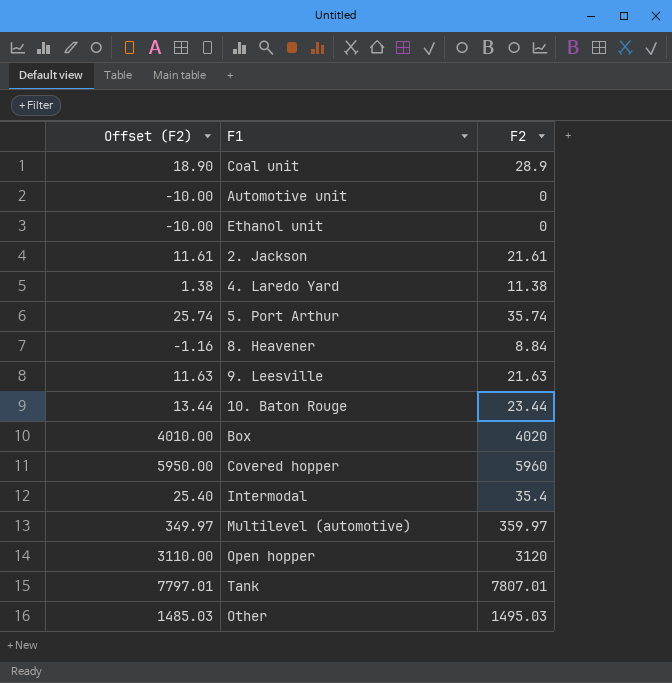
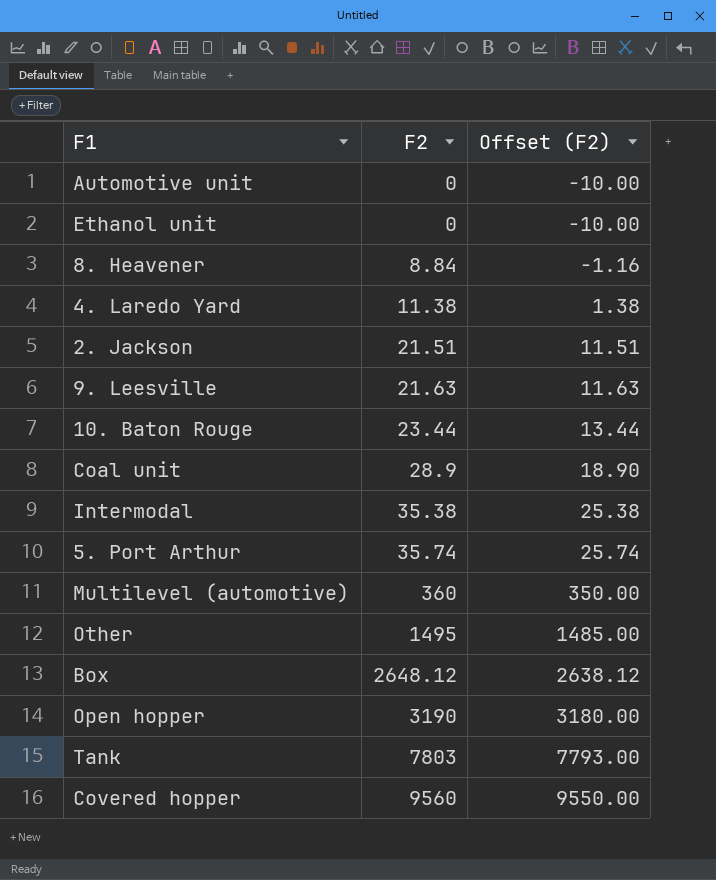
row order: none -> F2 ascending
column Offset (F2) | position: 1 -> 3
2. Jackson | F2: 21.61 -> 21.51
2. Jackson | Offset (F2): 11.61 -> 11.51
Intermodal | F2: 35.4 -> 35.38
Intermodal | Offset (F2): 25.40 -> 25.38
Multilevel (automotive) | F2: 359.97 -> 360
Multilevel (automotive) | Offset (F2): 349.97 -> 350.00
Other | F2: 1495.03 -> 1495
Other | Offset (F2): 1485.03 -> 1485.00
Box | F2: 4020 -> 2648.12
Box | Offset (F2): 4010.00 -> 2638.12
Open hopper | F2: 3120 -> 3190
Open hopper | Offset (F2): 3110.00 -> 3180.00
Tank | F2: 7807.01 -> 7803
Tank | Offset (F2): 7797.01 -> 7793.00
Covered hopper | F2: 5960 -> 9560
Covered hopper | Offset (F2): 5950.00 -> 9550.00

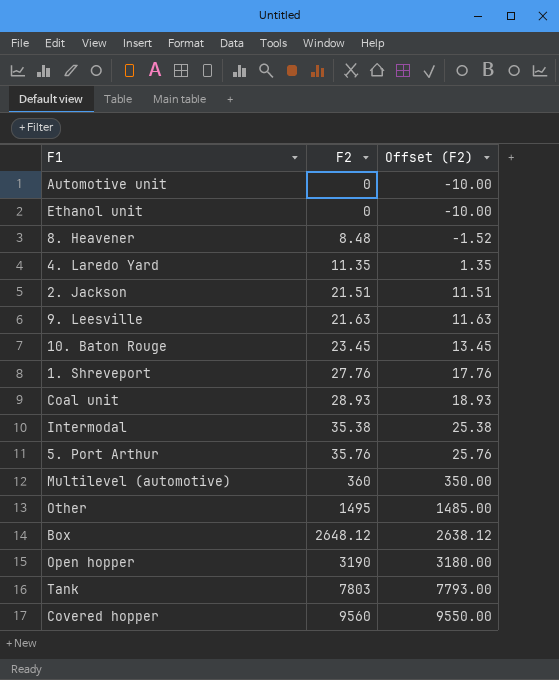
8. Heavener | F2: 8.84 -> 8.48
8. Heavener | Offset (F2): -1.16 -> -1.52
4. Laredo Yard | F2: 11.38 -> 11.35
4. Laredo Yard | Offset (F2): 1.38 -> 1.35
10. Baton Rouge | F2: 23.44 -> 23.45
10. Baton Rouge | Offset (F2): 13.44 -> 13.45
row 1. Shreveport: none -> 27.76 | 17.76
Coal unit | F2: 28.9 -> 28.93
Coal unit | Offset (F2): 18.90 -> 18.93
5. Port Arthur | F2: 35.74 -> 35.76
5. Port Arthur | Offset (F2): 25.74 -> 25.76

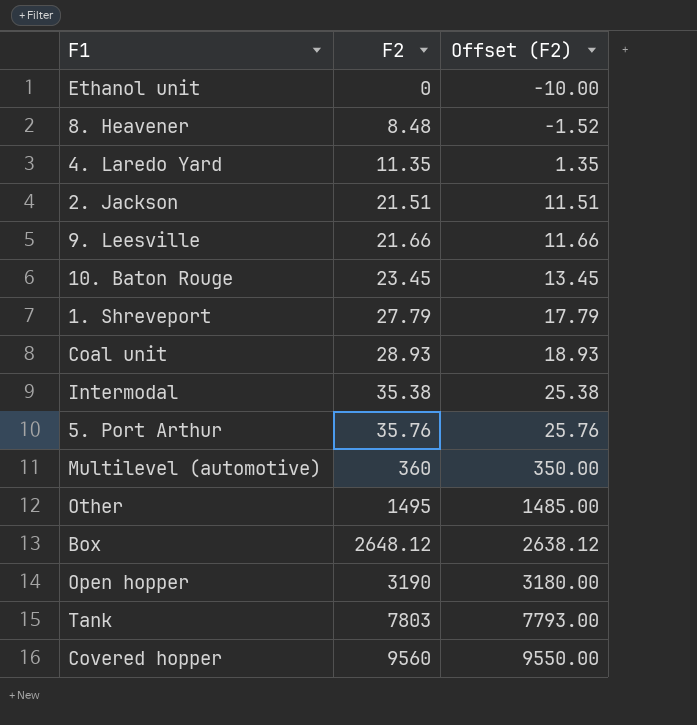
row Automotive unit: 0 | -10.00 -> none
9. Leesville | F2: 21.63 -> 21.66
9. Leesville | Offset (F2): 11.63 -> 11.66
1. Shreveport | F2: 27.76 -> 27.79
1. Shreveport | Offset (F2): 17.76 -> 17.79

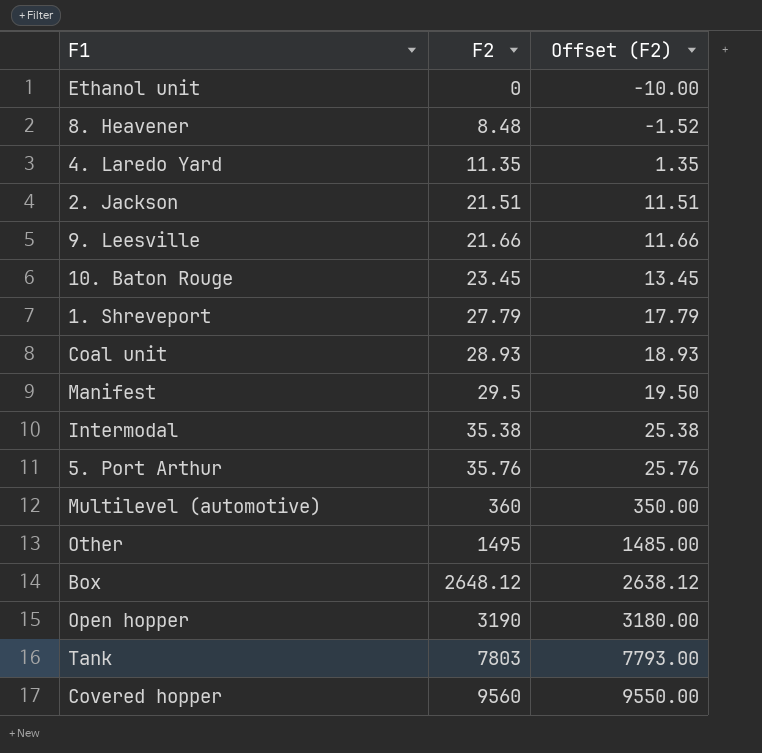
row Manifest: none -> 29.5 | 19.50

